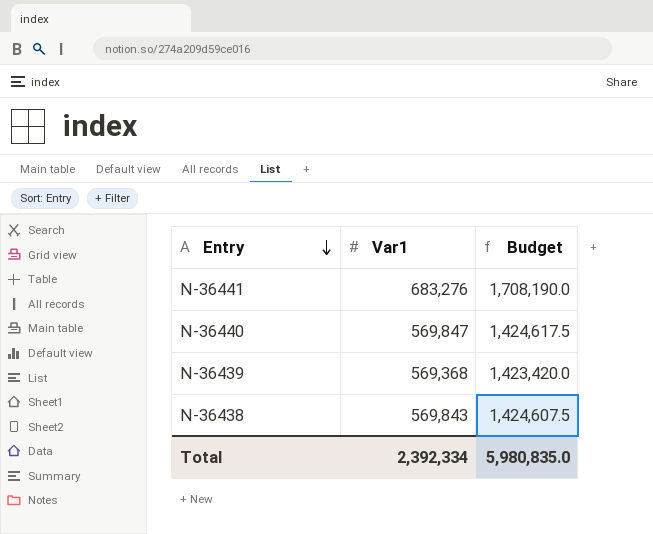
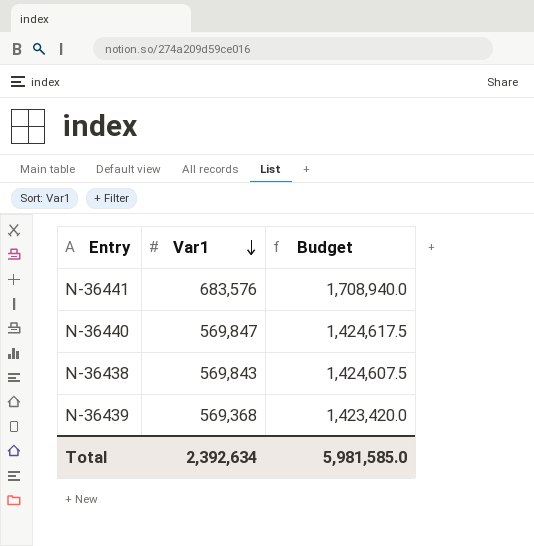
row order: Entry descending -> Var1 descending
N-36441 | Var1: 683,276 -> 683,576
N-36441 | Budget: 1,708,190.0 -> 1,708,940.0
Total | Var1: 2,392,334 -> 2,392,634
Total | Budget: 5,980,835.0 -> 5,981,585.0

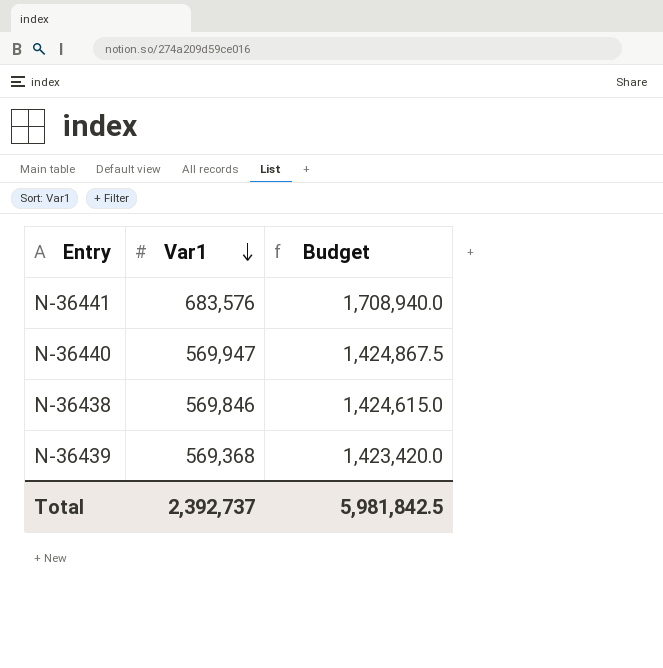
N-36440 | Var1: 569,847 -> 569,947
N-36440 | Budget: 1,424,617.5 -> 1,424,867.5
N-36438 | Var1: 569,843 -> 569,846
N-36438 | Budget: 1,424,607.5 -> 1,424,615.0
Total | Var1: 2,392,634 -> 2,392,737
Total | Budget: 5,981,585.0 -> 5,981,842.5

